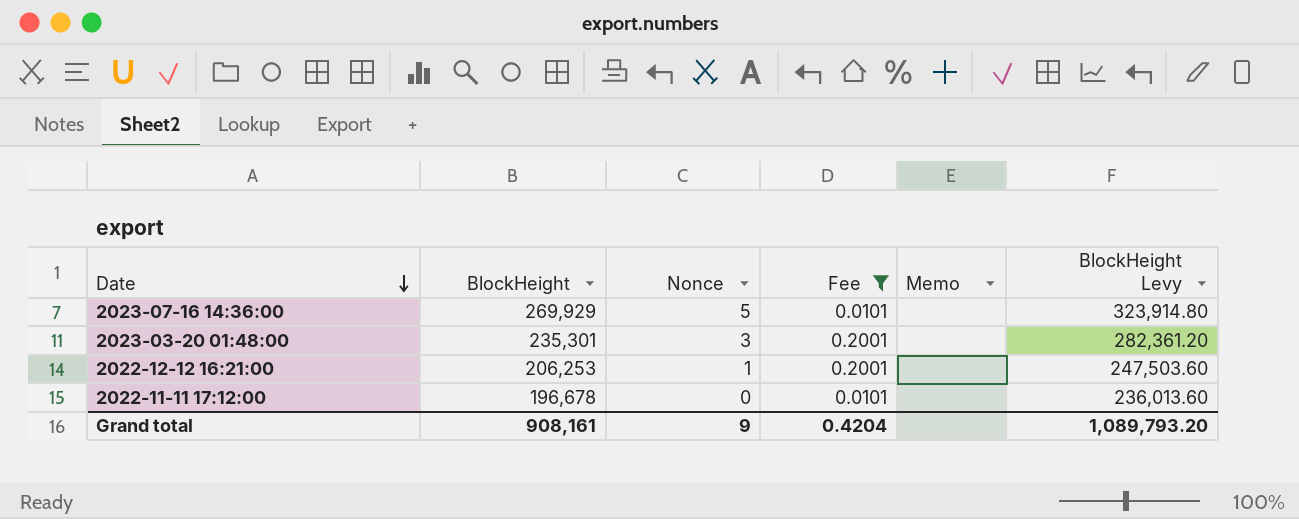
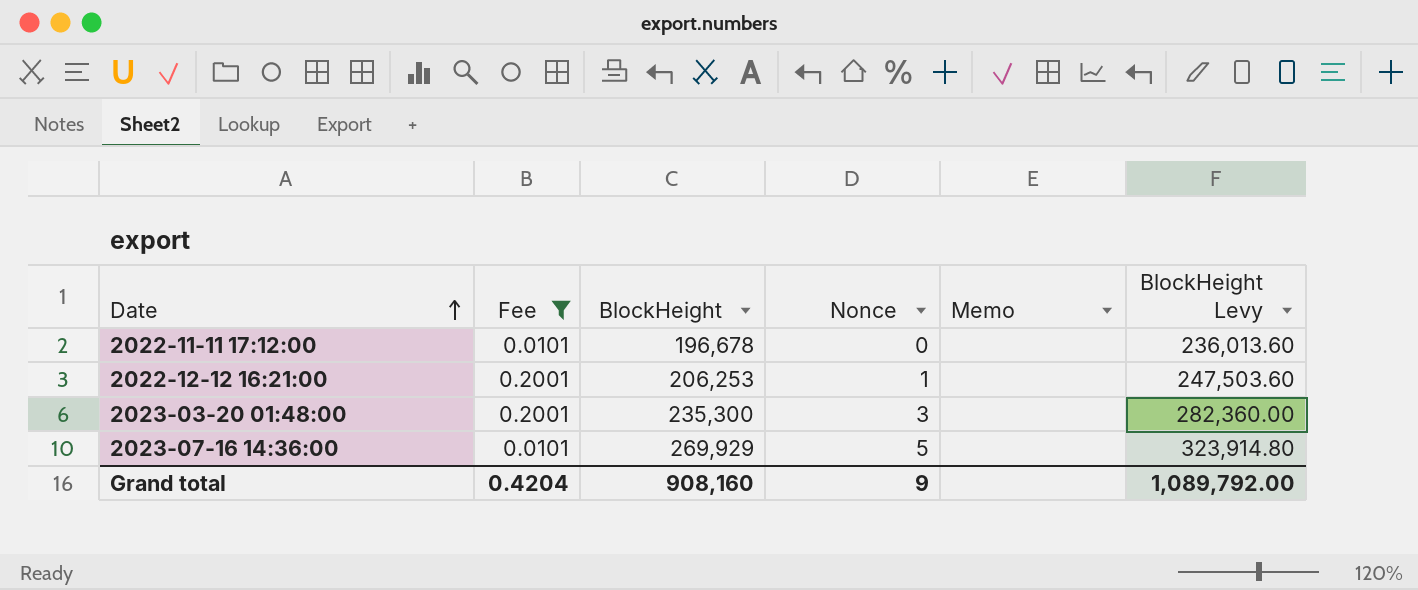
row order: Date descending -> Date ascending
column Fee | position: 4 -> 2
2023-03-20 01:48:00 | BlockHeight: 235,301 -> 235,300
2023-03-20 01:48:00 | BlockHeight Levy: 282,361.20 -> 282,360.00
Grand total | BlockHeight: 908,161 -> 908,160
Grand total | BlockHeight Levy: 1,089,793.20 -> 1,089,792.00

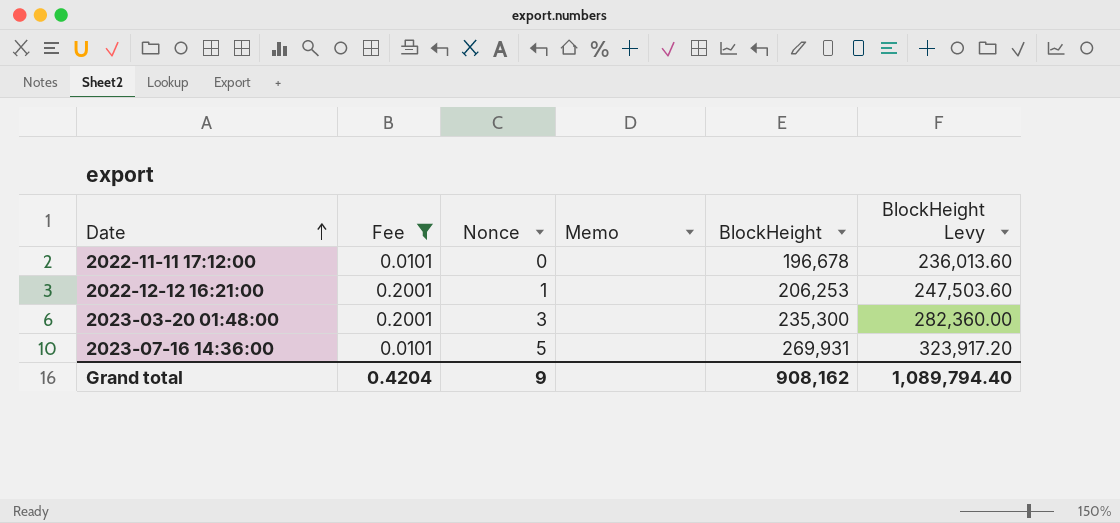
column BlockHeight | position: 3 -> 5
2023-07-16 14:36:00 | BlockHeight: 269,929 -> 269,931
2023-07-16 14:36:00 | BlockHeight Levy: 323,914.80 -> 323,917.20
Grand total | BlockHeight: 908,160 -> 908,162
Grand total | BlockHeight Levy: 1,089,792.00 -> 1,089,794.40

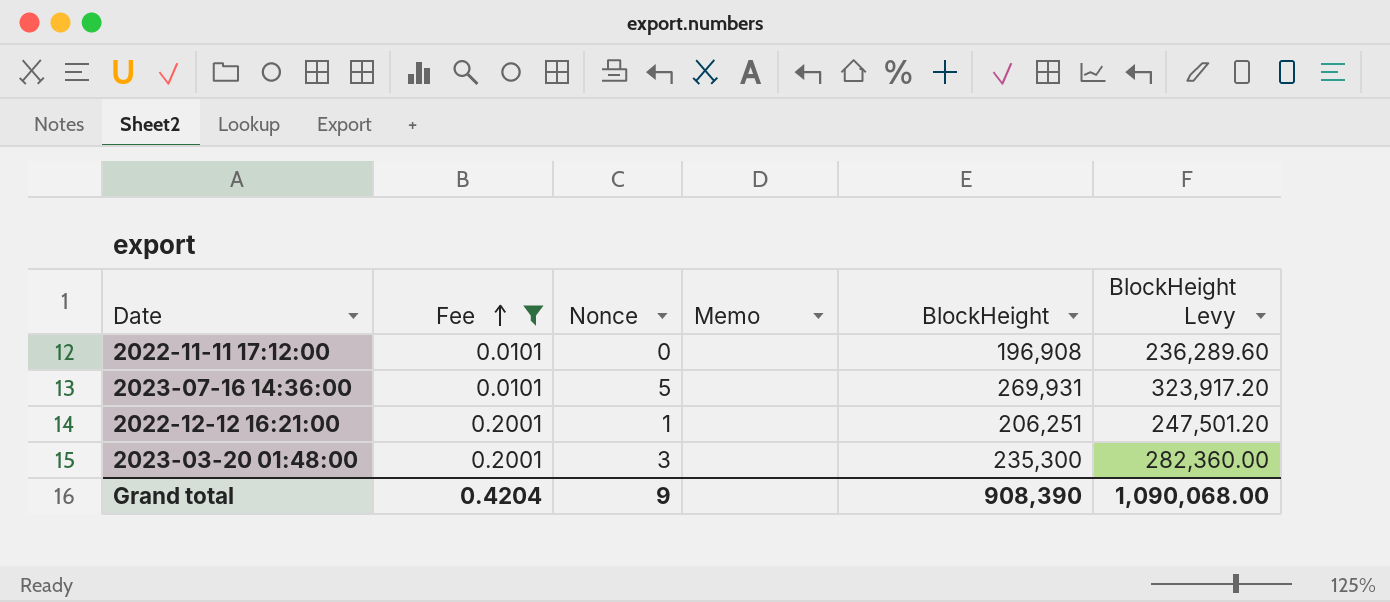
row order: Date ascending -> Fee ascending
2022-11-11 17:12:00 | BlockHeight: 196,678 -> 196,908
2022-11-11 17:12:00 | BlockHeight Levy: 236,013.60 -> 236,289.60
2022-12-12 16:21:00 | BlockHeight: 206,253 -> 206,251
2022-12-12 16:21:00 | BlockHeight Levy: 247,503.60 -> 247,501.20
Grand total | BlockHeight: 908,162 -> 908,390
Grand total | BlockHeight Levy: 1,089,794.40 -> 1,090,068.00

